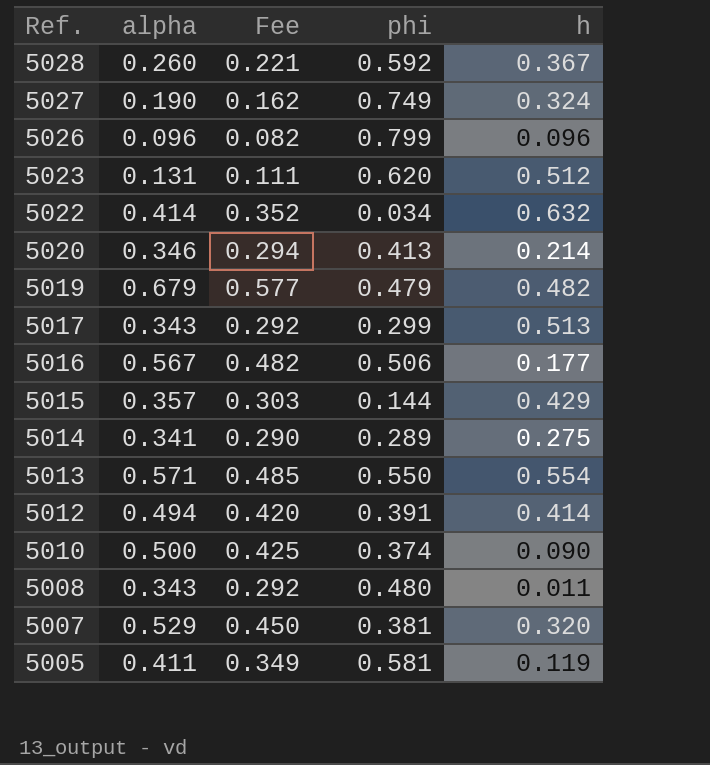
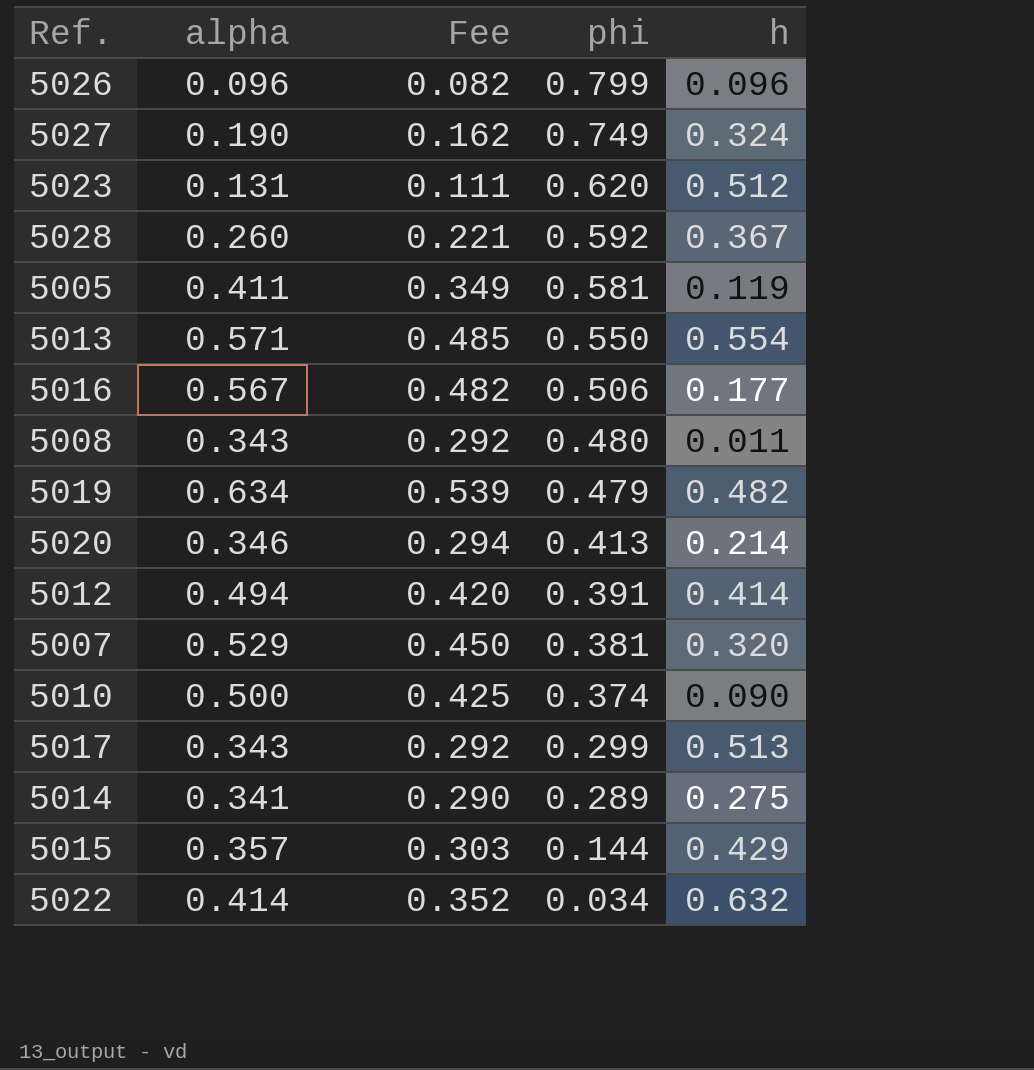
row order: Ref. descending -> phi descending
5019 | alpha: 0.679 -> 0.634
5019 | Fee: 0.577 -> 0.539

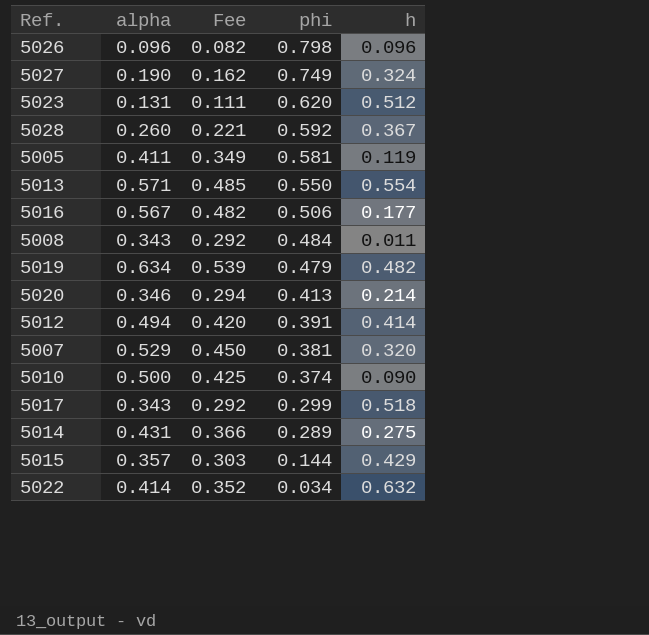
5026 | phi: 0.799 -> 0.798
5008 | phi: 0.480 -> 0.484
5017 | h: 0.513 -> 0.518
5014 | alpha: 0.341 -> 0.431
5014 | Fee: 0.290 -> 0.366

